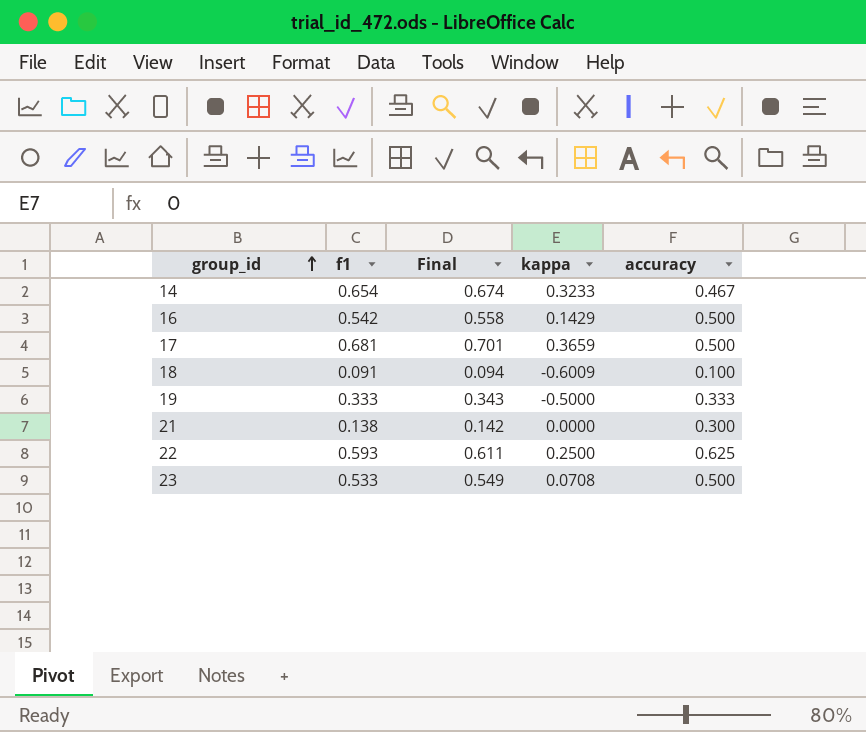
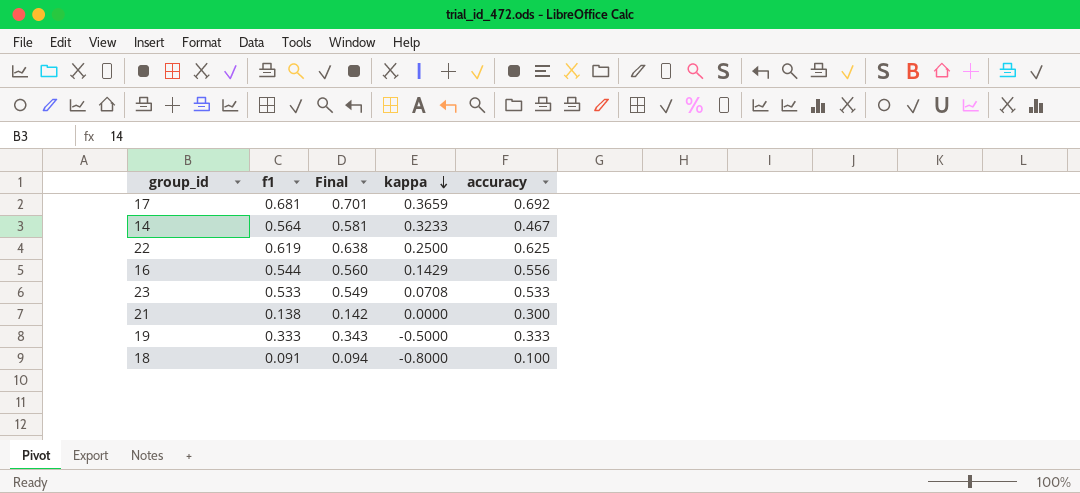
row order: group_id ascending -> kappa descending
17 | accuracy: 0.500 -> 0.692
14 | f1: 0.654 -> 0.564
14 | Final: 0.674 -> 0.581
22 | f1: 0.593 -> 0.619
22 | Final: 0.611 -> 0.638
16 | f1: 0.542 -> 0.544
16 | Final: 0.558 -> 0.560
16 | accuracy: 0.500 -> 0.556
23 | accuracy: 0.500 -> 0.533
18 | kappa: -0.6009 -> -0.8000

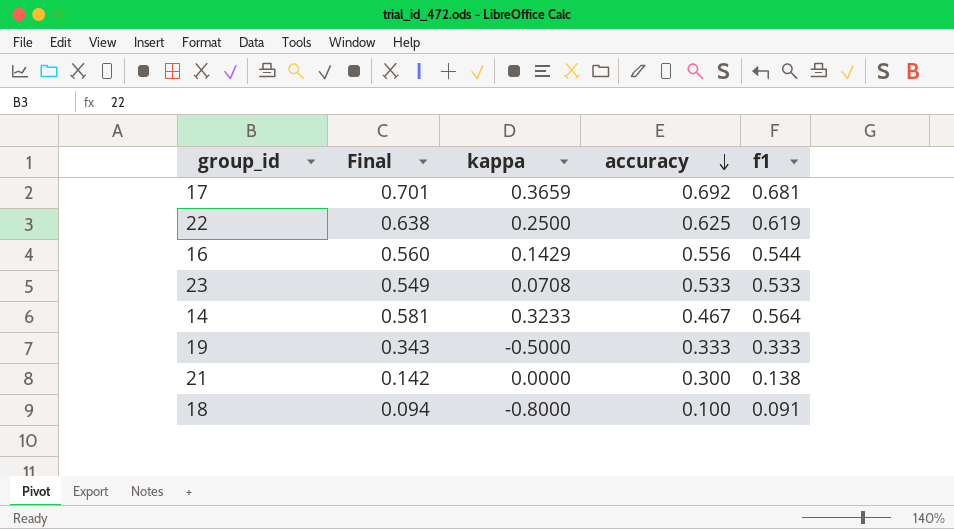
row order: kappa descending -> accuracy descending
column f1 | position: 2 -> 5

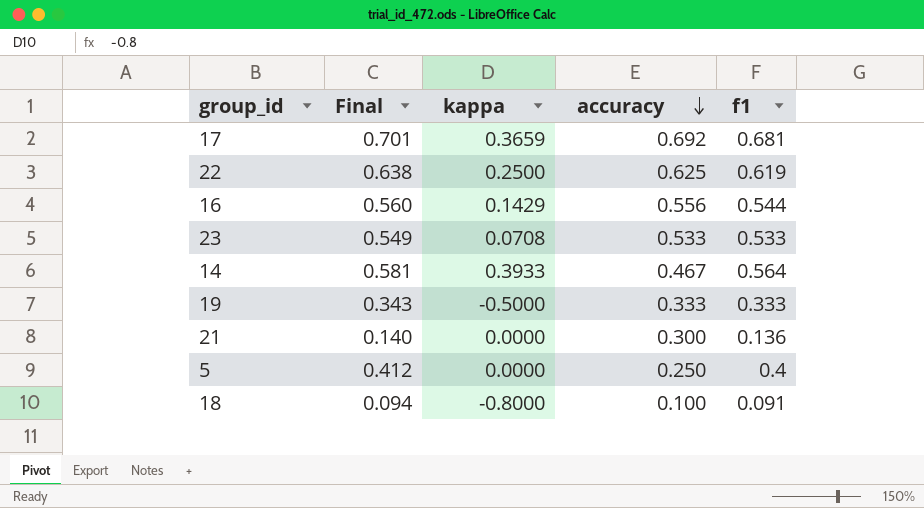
14 | kappa: 0.3233 -> 0.3933
21 | Final: 0.142 -> 0.140
21 | f1: 0.138 -> 0.136
row 5: none -> 0.412 | 0.0000 | 0.250 | 0.4

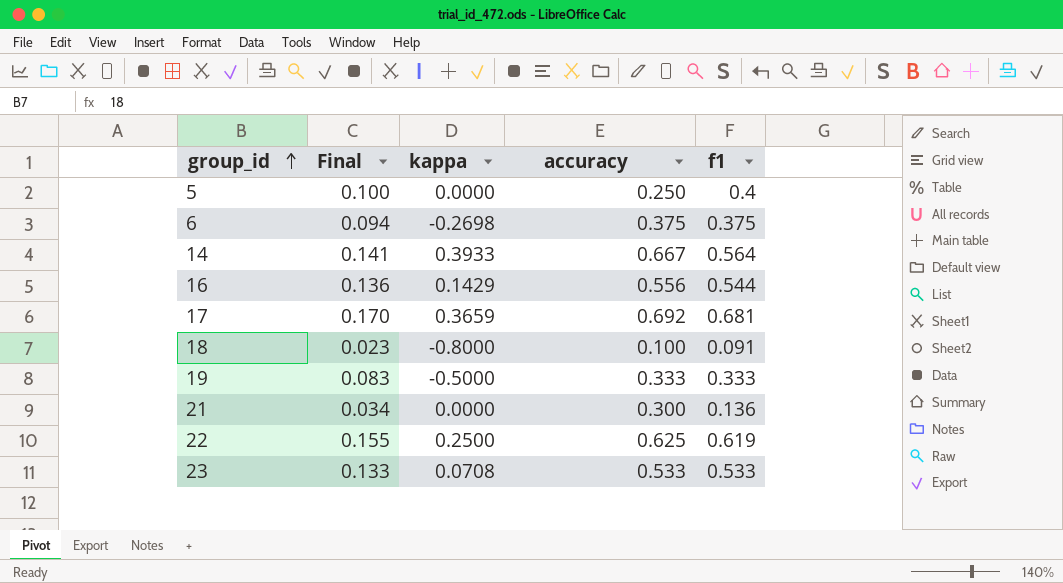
row order: accuracy descending -> group_id ascending
column Final | formula: [f1] * 1.03 -> [f1] * 0.25
row 6: none -> 0.094 | -0.2698 | 0.375 | 0.375
14 | accuracy: 0.467 -> 0.667

